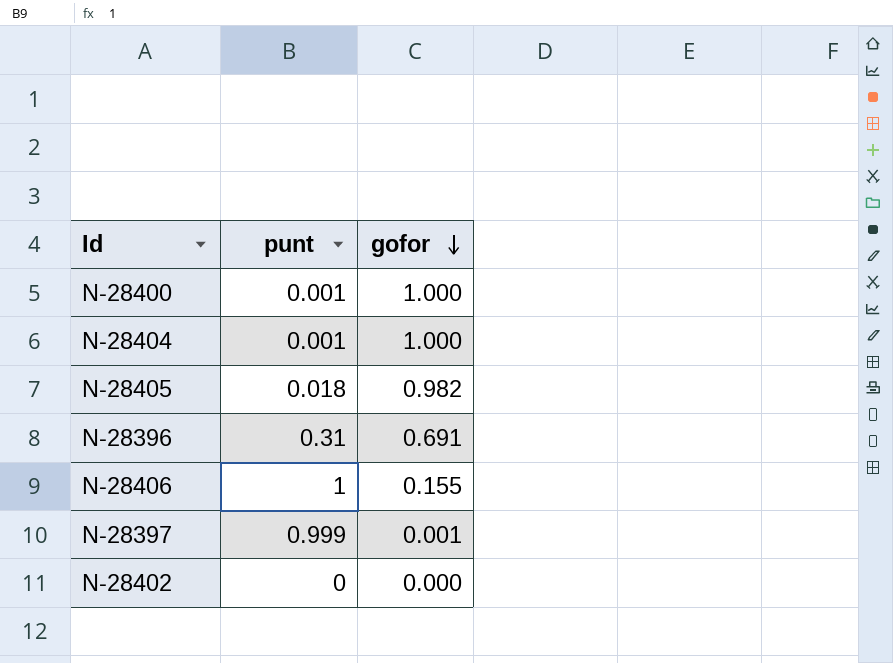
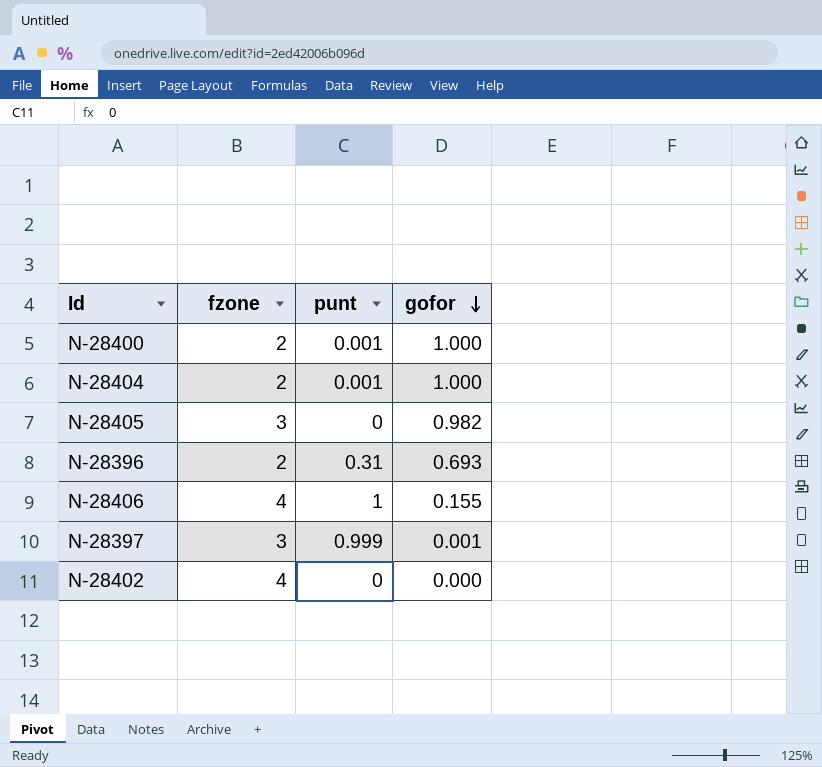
column fzone | position: none -> 2
N-28405 | punt: 0.018 -> 0
N-28396 | gofor: 0.691 -> 0.693

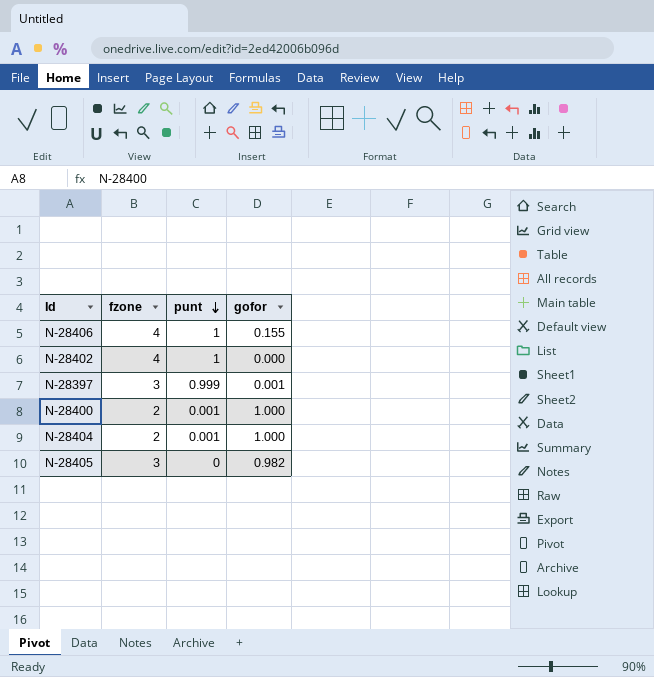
row order: gofor descending -> punt descending
row N-28396: 2 | 0.31 | 0.693 -> none
N-28402 | punt: 0 -> 1

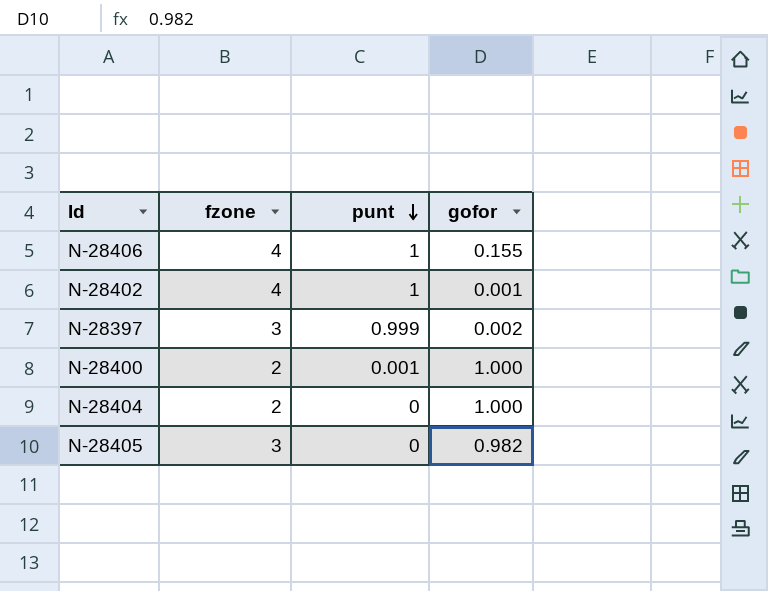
N-28402 | gofor: 0.000 -> 0.001
N-28397 | gofor: 0.001 -> 0.002
N-28404 | punt: 0.001 -> 0

